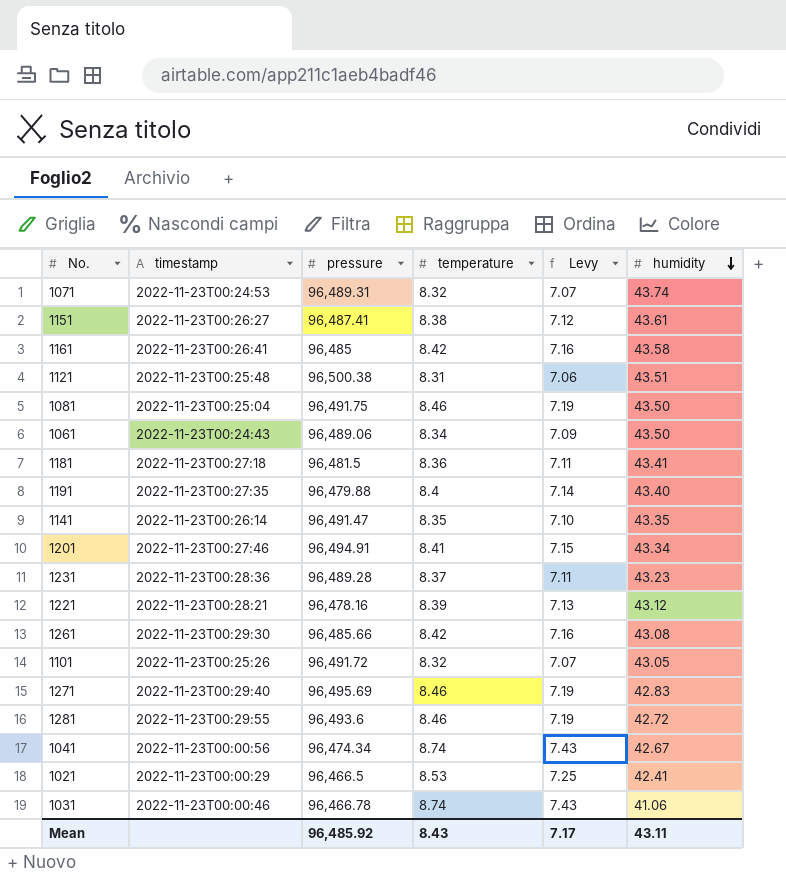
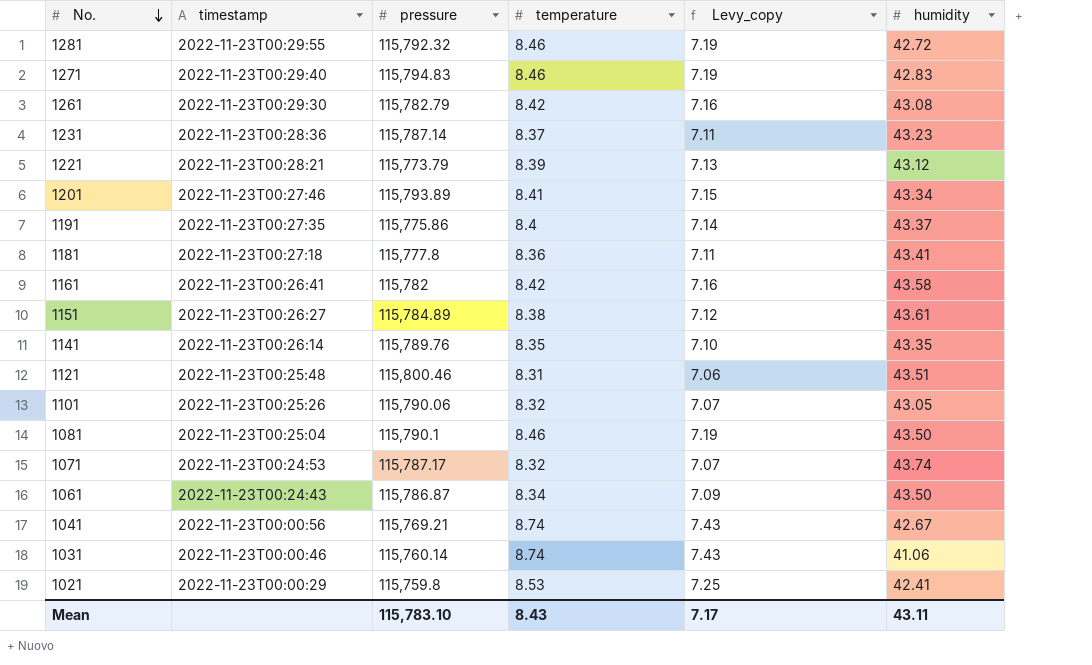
row order: humidity descending -> No. descending
column name: Levy -> Levy_copy
1281 | pressure: 96,493.6 -> 115,792.32
1271 | pressure: 96,495.69 -> 115,794.83
1261 | pressure: 96,485.66 -> 115,782.79
1231 | pressure: 96,489.28 -> 115,787.14
1221 | pressure: 96,478.16 -> 115,773.79
1201 | pressure: 96,494.91 -> 115,793.89
1191 | pressure: 96,479.88 -> 115,775.86
1191 | humidity: 43.40 -> 43.37
1181 | pressure: 96,481.5 -> 115,777.8
1161 | pressure: 96,485 -> 115,782
1151 | pressure: 96,487.41 -> 115,784.89
1141 | pressure: 96,491.47 -> 115,789.76
1121 | pressure: 96,500.38 -> 115,800.46
1101 | pressure: 96,491.72 -> 115,790.06
1081 | pressure: 96,491.75 -> 115,790.1
1071 | pressure: 96,489.31 -> 115,787.17
1061 | pressure: 96,489.06 -> 115,786.87
1041 | pressure: 96,474.34 -> 115,769.21
1031 | pressure: 96,466.78 -> 115,760.14
1021 | pressure: 96,466.5 -> 115,759.8
Mean | pressure: 96,485.92 -> 115,783.10

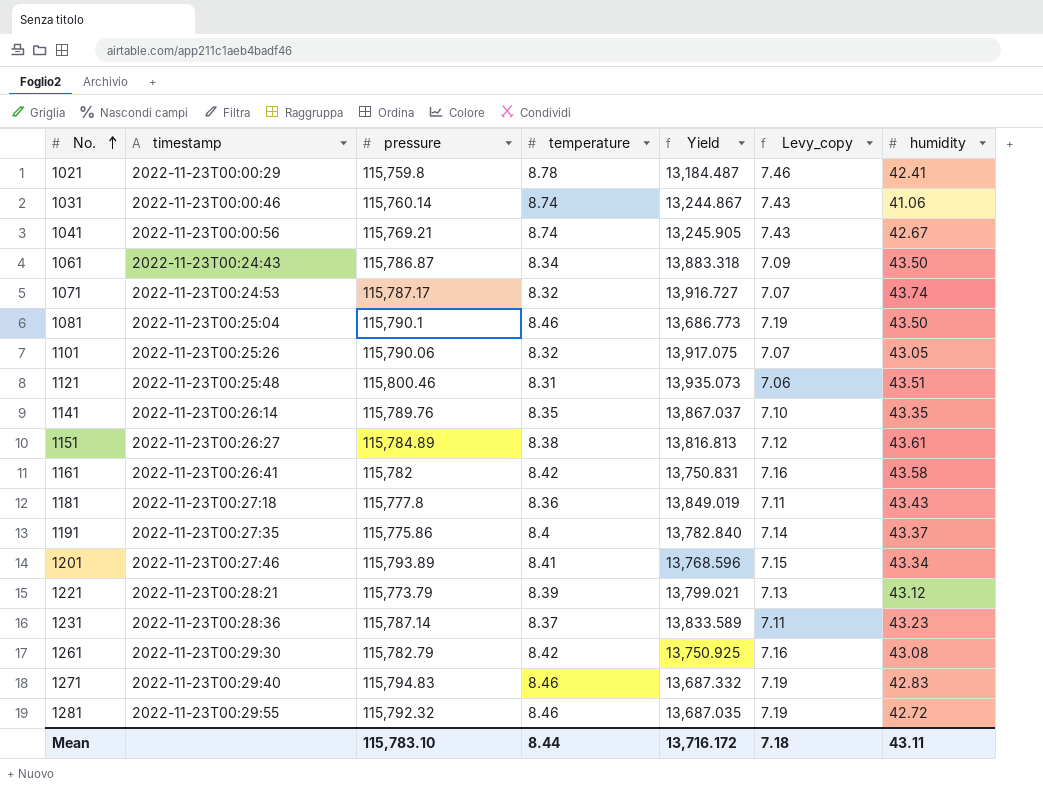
row order: No. descending -> No. ascending
column Yield | formula: none -> [pressure] / [temperature]
1021 | temperature: 8.53 -> 8.78
1021 | Levy_copy: 7.25 -> 7.46
1181 | humidity: 43.41 -> 43.43
Mean | temperature: 8.43 -> 8.44
Mean | Levy_copy: 7.17 -> 7.18

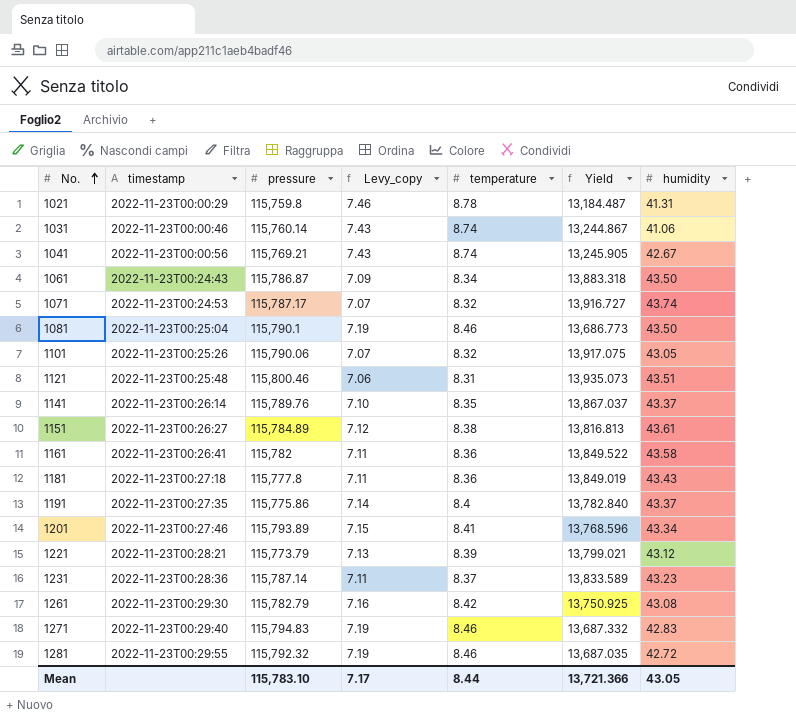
column Levy_copy | position: 6 -> 4
1021 | humidity: 42.41 -> 41.31
1141 | humidity: 43.35 -> 43.37
1161 | Levy_copy: 7.16 -> 7.11
1161 | temperature: 8.42 -> 8.36
1161 | Yield: 13,750.831 -> 13,849.522
Mean | Levy_copy: 7.18 -> 7.17
Mean | Yield: 13,716.172 -> 13,721.366
Mean | humidity: 43.11 -> 43.05

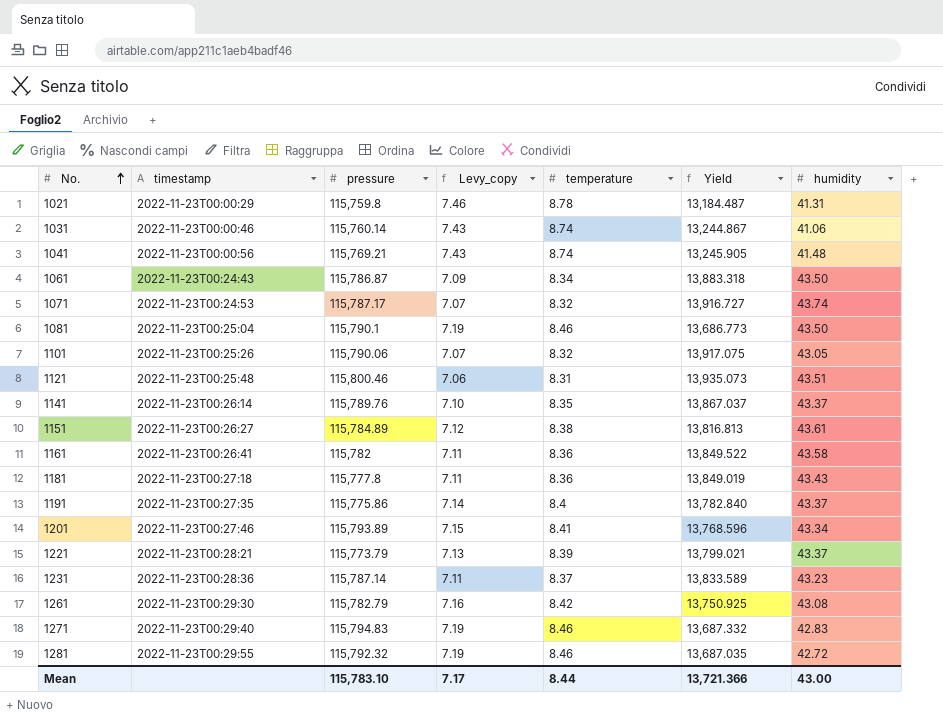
1041 | humidity: 42.67 -> 41.48
1221 | humidity: 43.12 -> 43.37
Mean | humidity: 43.05 -> 43.00

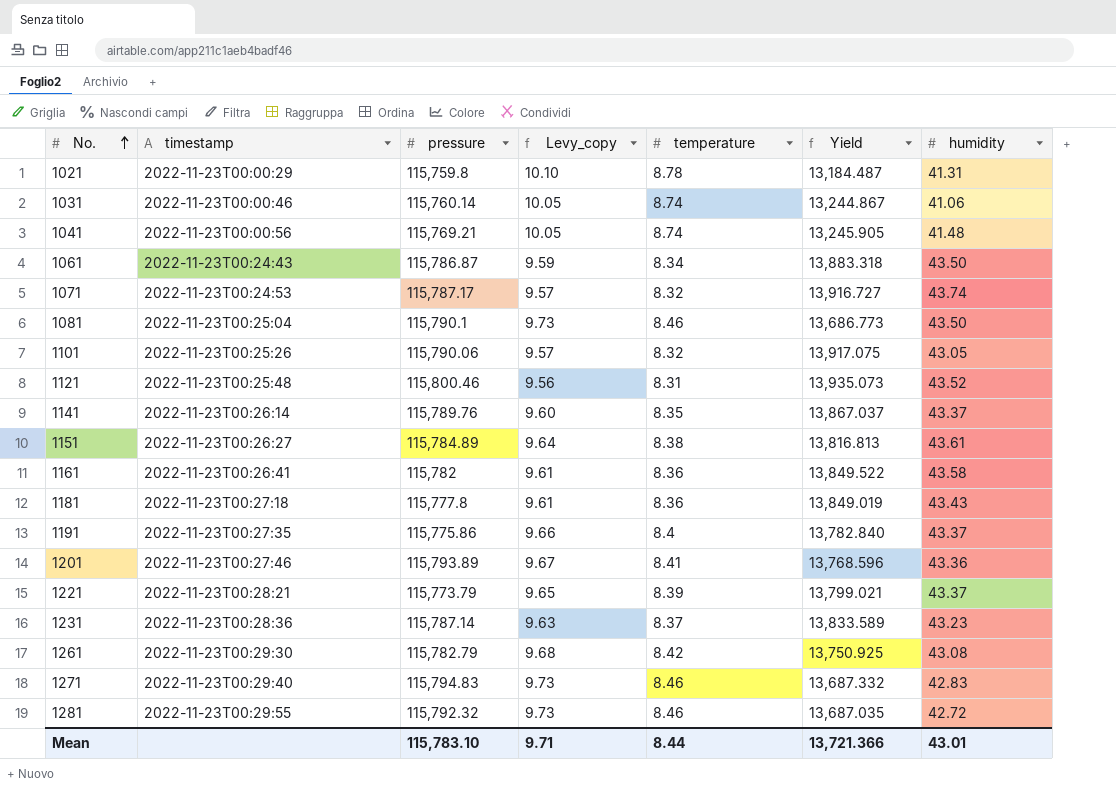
column Levy_copy | formula: [temperature] * 0.85 -> [temperature] * 1.15
1121 | humidity: 43.51 -> 43.52
1201 | humidity: 43.34 -> 43.36
Mean | Levy_copy: 7.17 -> 9.71
Mean | humidity: 43.00 -> 43.01

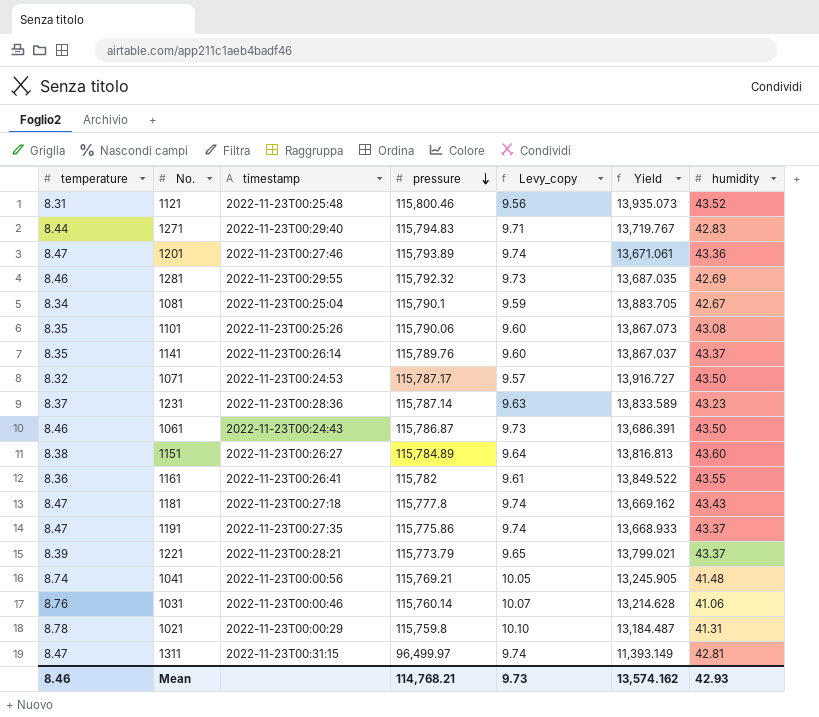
row order: No. ascending -> pressure descending
column temperature | position: 5 -> 1
row 1261: 2022-11-23T00:29:30 | 115,782.79 | 9.68 | 8.42 | 13,750.925 | 43.08 -> none
1271 | temperature: 8.46 -> 8.44
1271 | Levy_copy: 9.73 -> 9.71
1271 | Yield: 13,687.332 -> 13,719.767
1201 | temperature: 8.41 -> 8.47
1201 | Levy_copy: 9.67 -> 9.74
1201 | Yield: 13,768.596 -> 13,671.061
1281 | humidity: 42.72 -> 42.69
1081 | temperature: 8.46 -> 8.34
1081 | Levy_copy: 9.73 -> 9.59
1081 | Yield: 13,686.773 -> 13,883.705
1081 | humidity: 43.50 -> 42.67
1101 | temperature: 8.32 -> 8.35
1101 | Levy_copy: 9.57 -> 9.60
1101 | Yield: 13,917.075 -> 13,867.073
1101 | humidity: 43.05 -> 43.08
1071 | humidity: 43.74 -> 43.50
1061 | temperature: 8.34 -> 8.46
1061 | Levy_copy: 9.59 -> 9.73
1061 | Yield: 13,883.318 -> 13,686.391
1151 | humidity: 43.61 -> 43.60
1161 | humidity: 43.58 -> 43.55
1181 | temperature: 8.36 -> 8.47
1181 | Levy_copy: 9.61 -> 9.74
1181 | Yield: 13,849.019 -> 13,669.162
1191 | temperature: 8.4 -> 8.47
1191 | Levy_copy: 9.66 -> 9.74
1191 | Yield: 13,782.840 -> 13,668.933
1031 | temperature: 8.74 -> 8.76
1031 | Levy_copy: 10.05 -> 10.07
1031 | Yield: 13,244.867 -> 13,214.628
row 1311: none -> 8.47 | 2022-11-23T00:31:15 | 96,499.97 | 9.74 | 11,393.149 | 42.81
Mean | temperature: 8.44 -> 8.46
Mean | pressure: 115,783.10 -> 114,768.21
Mean | Levy_copy: 9.71 -> 9.73
Mean | Yield: 13,721.366 -> 13,574.162
Mean | humidity: 43.01 -> 42.93

